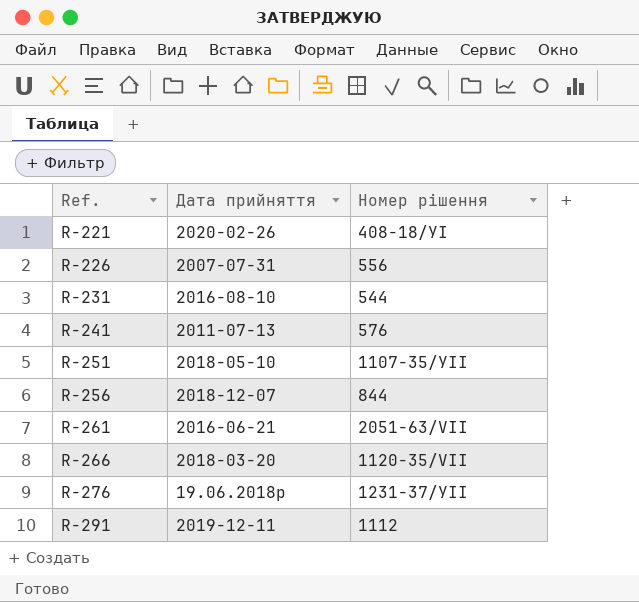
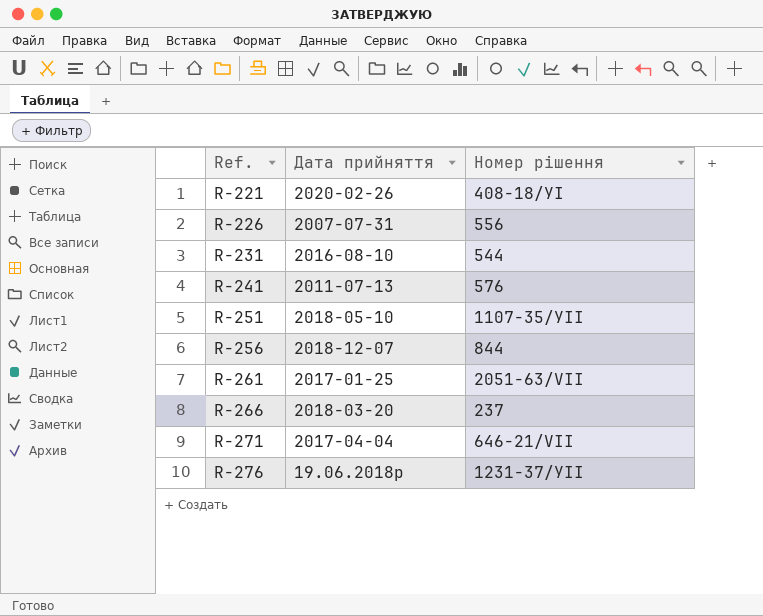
row R-291: 2019-12-11 | 1112 -> none
R-261 | Дата прийняття: 2016-06-21 -> 2017-01-25
R-266 | Номер рішення: 1120-35/VІІ -> 237
row R-271: none -> 2017-04-04 | 646-21/VII

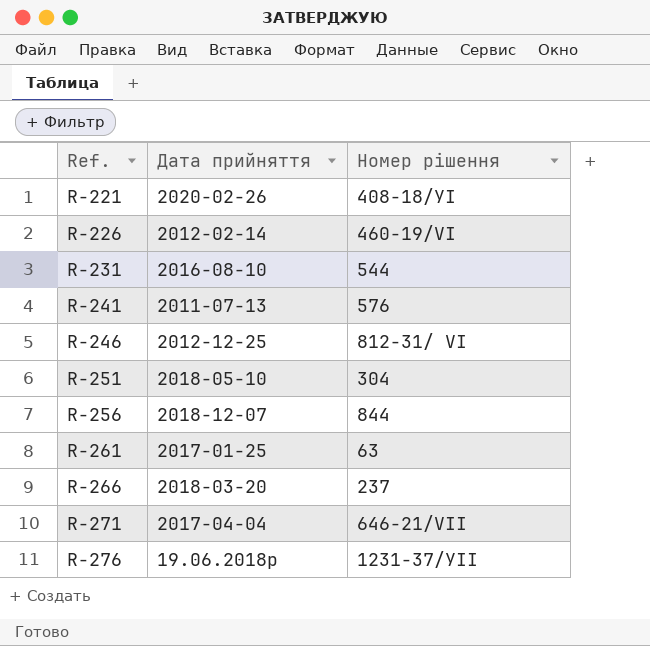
R-226 | Дата прийняття: 2007-07-31 -> 2012-02-14
R-226 | Номер рішення: 556 -> 460-19/VІ
row R-246: none -> 2012-12-25 | 812-31/ VI
R-251 | Номер рішення: 1107-35/УІІ -> 304
R-261 | Номер рішення: 2051-63/VІІ -> 63

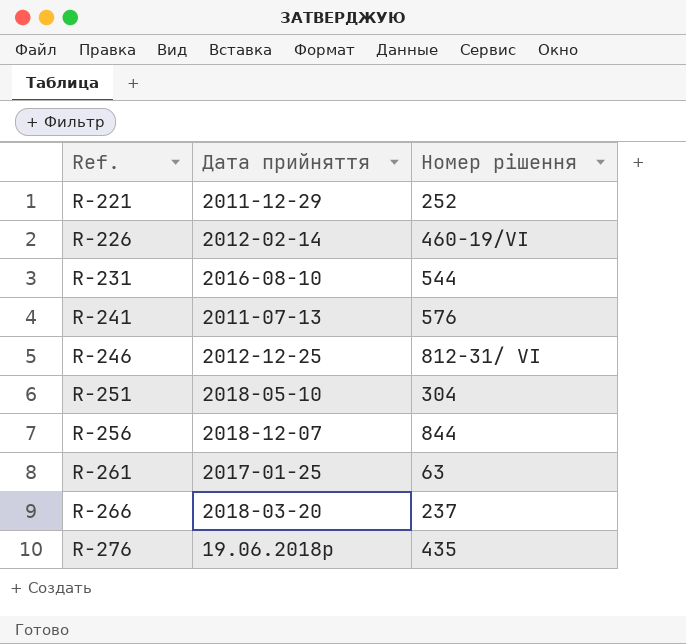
row R-271: 2017-04-04 | 646-21/VII -> none
R-221 | Дата прийняття: 2020-02-26 -> 2011-12-29
R-221 | Номер рішення: 408-18/УІ -> 252
R-276 | Номер рішення: 1231-37/УІІ -> 435

